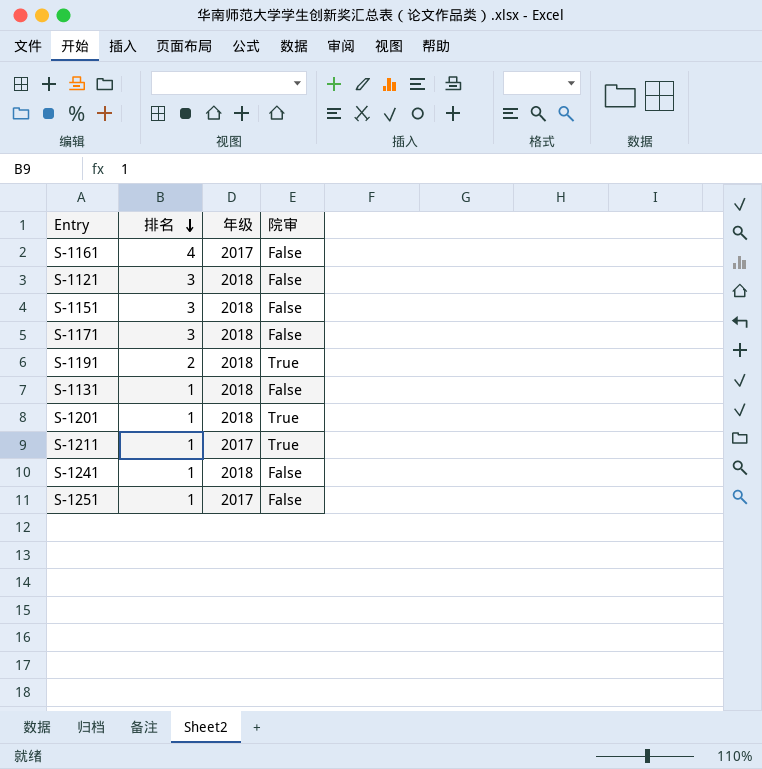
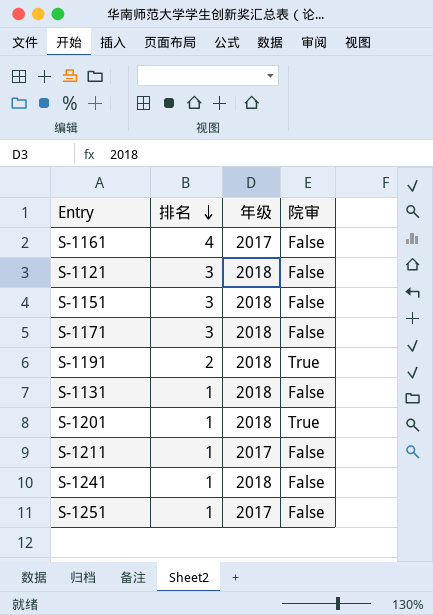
S-1211 | 院审: True -> False

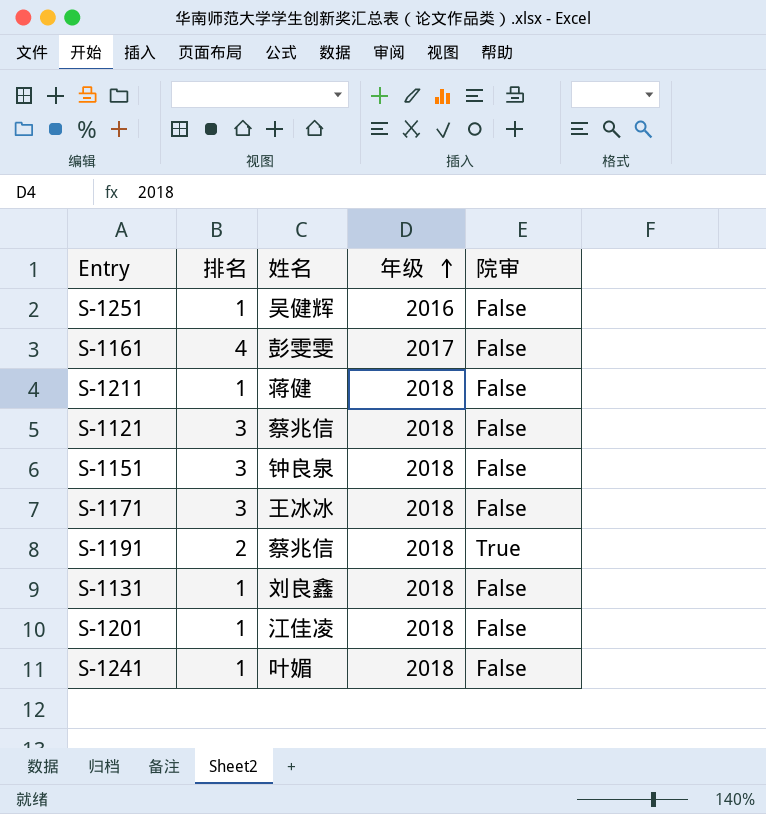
row order: 排名 descending -> 年级 ascending
column 姓名 | position: none -> 3
S-1251 | 年级: 2017 -> 2016
S-1211 | 年级: 2017 -> 2018
S-1201 | 院审: True -> False

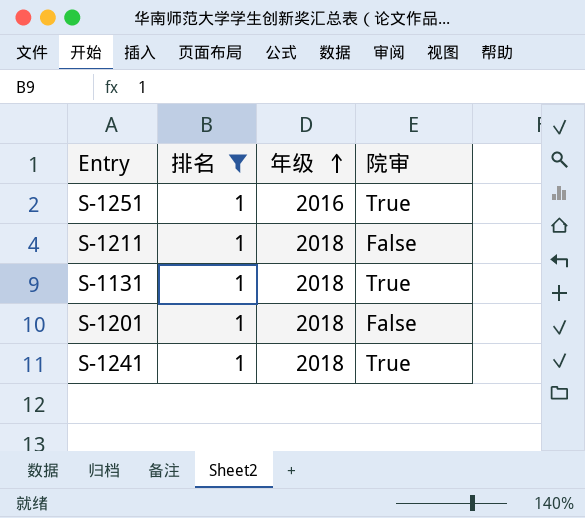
filter: none -> 排名 = 1
column 姓名 | position: 3 -> none
S-1251 | 院审: False -> True
S-1131 | 院审: False -> True
S-1241 | 院审: False -> True

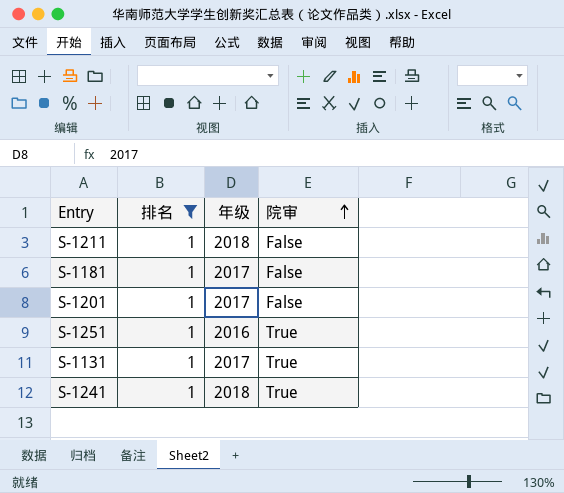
row order: 年级 ascending -> 院审 ascending
row S-1181: none -> 1 | 2017 | False
S-1201 | 年级: 2018 -> 2017
S-1131 | 年级: 2018 -> 2017

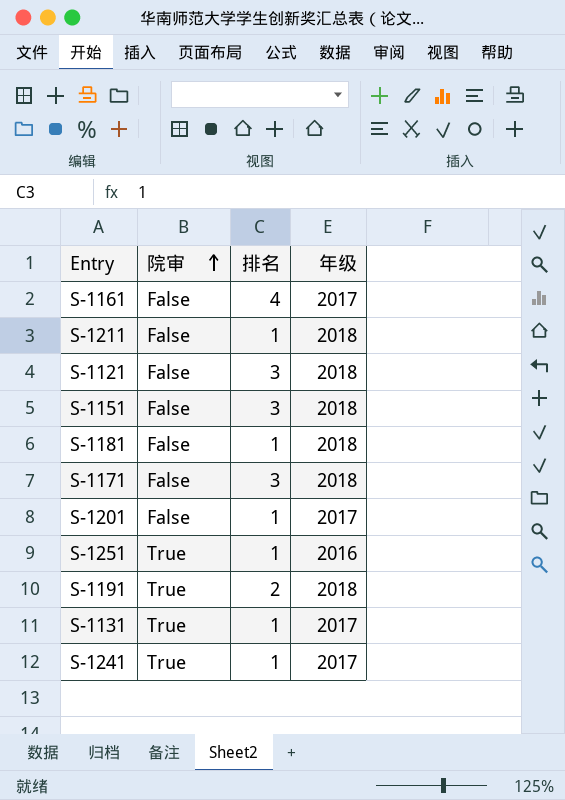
filter: 排名 = 1 -> none
column 院审 | position: 4 -> 2
S-1181 | 年级: 2017 -> 2018
S-1241 | 年级: 2018 -> 2017

